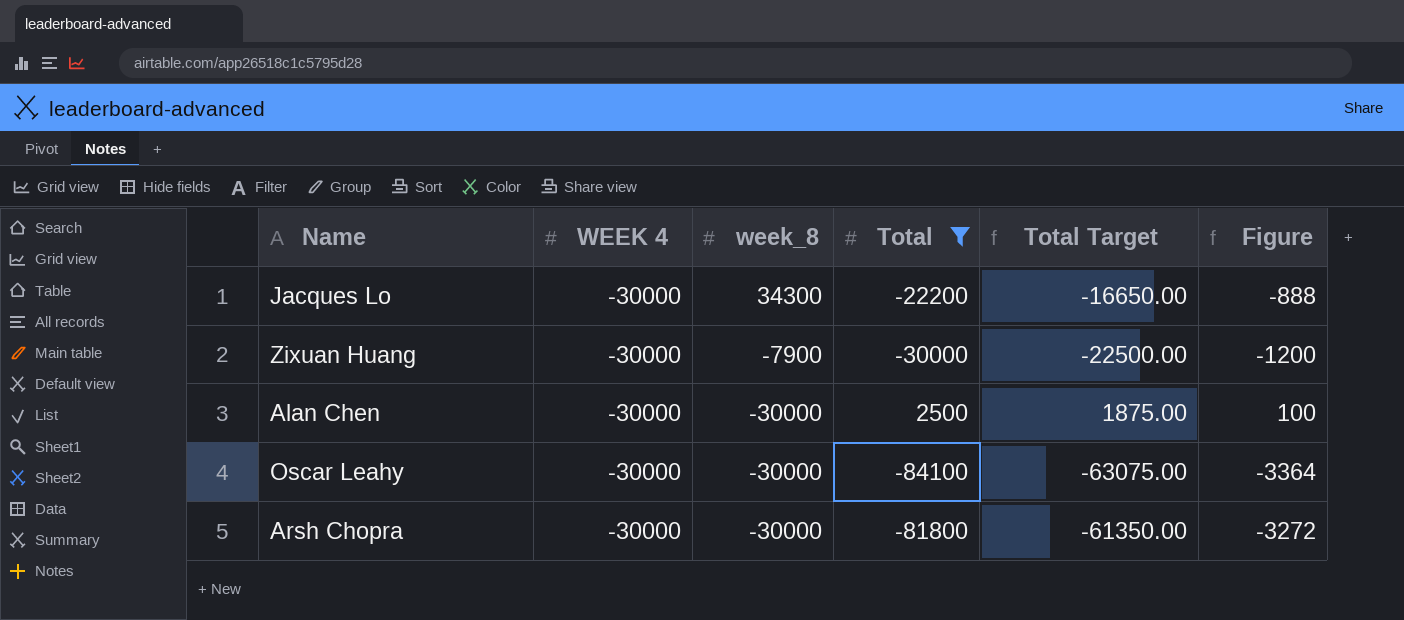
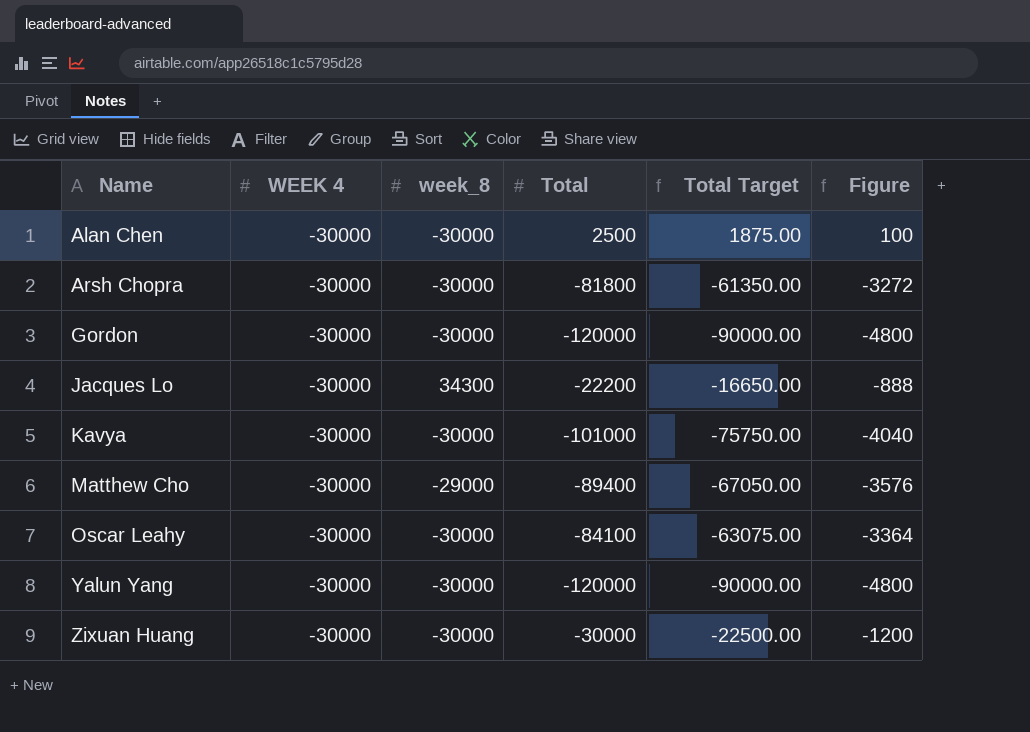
filter: Total >= -84100 -> none
row order: week_8 descending -> Name ascending
Zixuan Huang | week_8: -7900 -> -30000

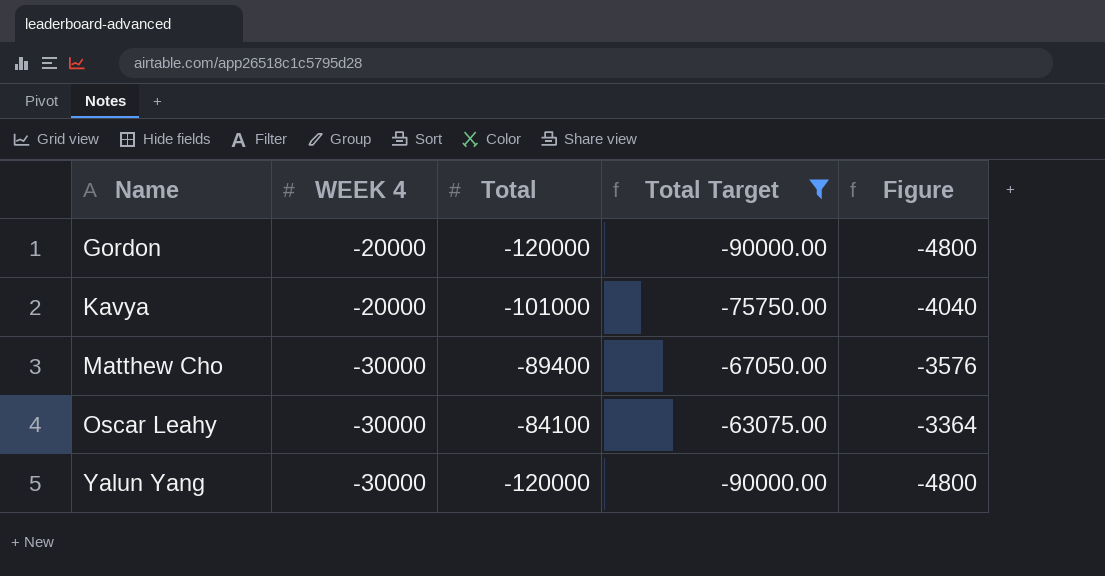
filter: none -> Total Target <= -63075.00
column week_8 | position: 3 -> none
Gordon | WEEK 4: -30000 -> -20000
Kavya | WEEK 4: -30000 -> -20000

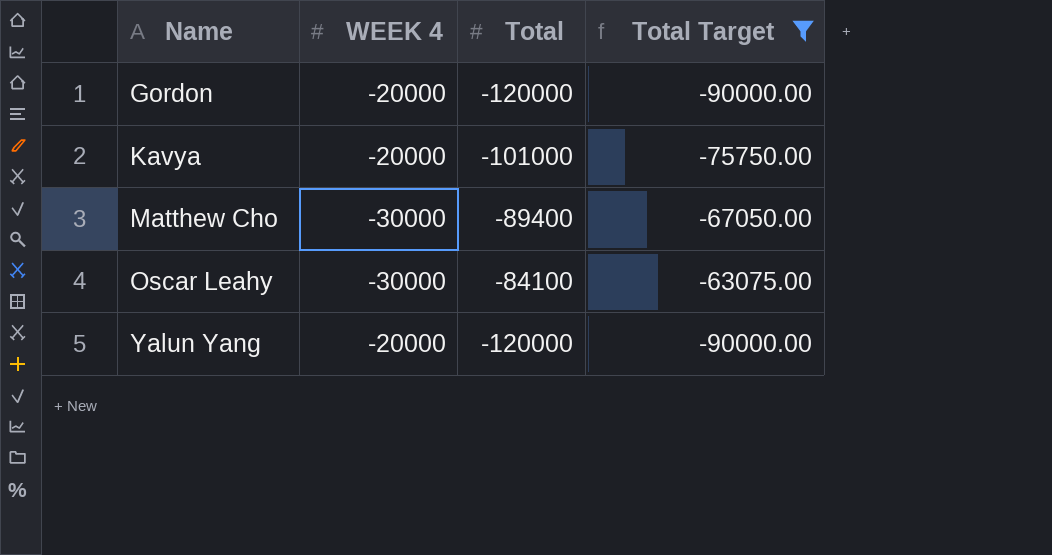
column Figure | formula: [Total] * 0.04 -> none
Yalun Yang | WEEK 4: -30000 -> -20000

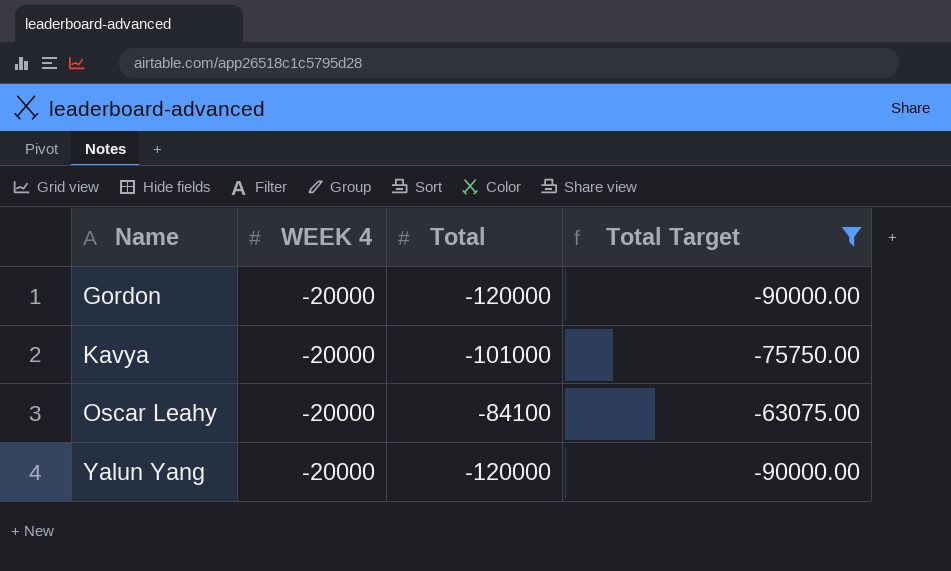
row Matthew Cho: -30000 | -89400 | -67050.00 -> none
Oscar Leahy | WEEK 4: -30000 -> -20000

